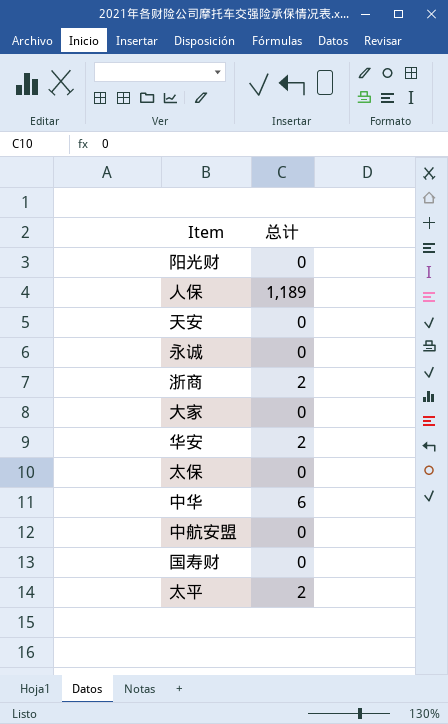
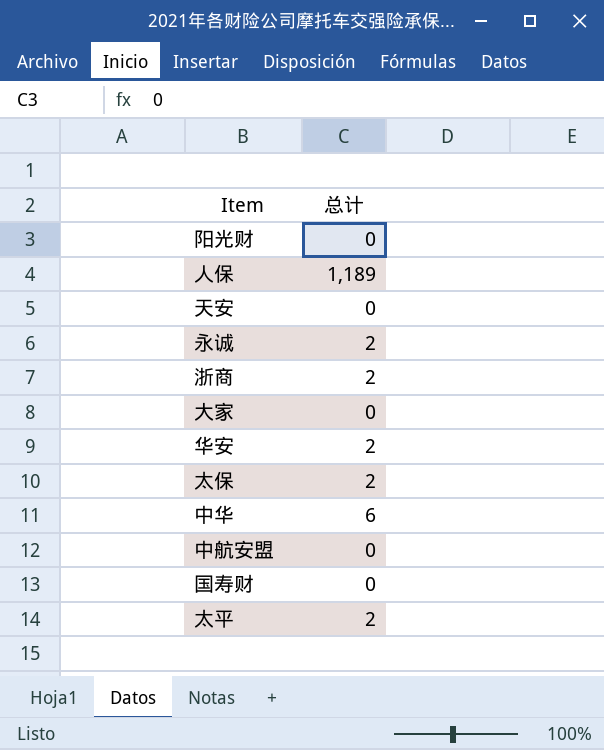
永诚 | 总计: 0 -> 2
太保 | 总计: 0 -> 2

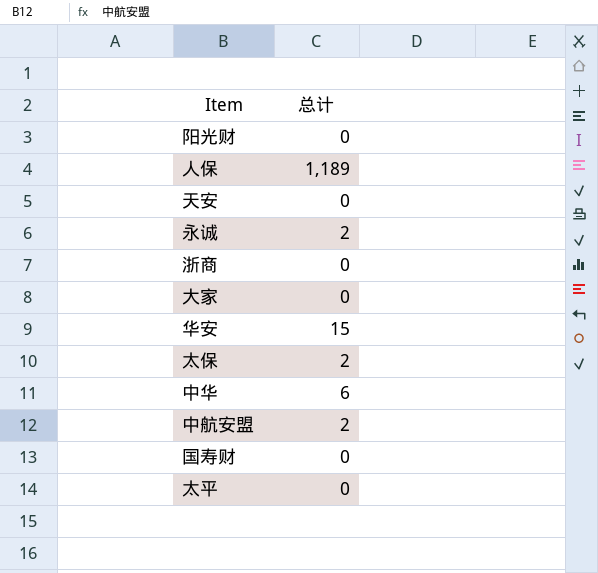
浙商 | 总计: 2 -> 0
华安 | 总计: 2 -> 15
中航安盟 | 总计: 0 -> 2
太平 | 总计: 2 -> 0

